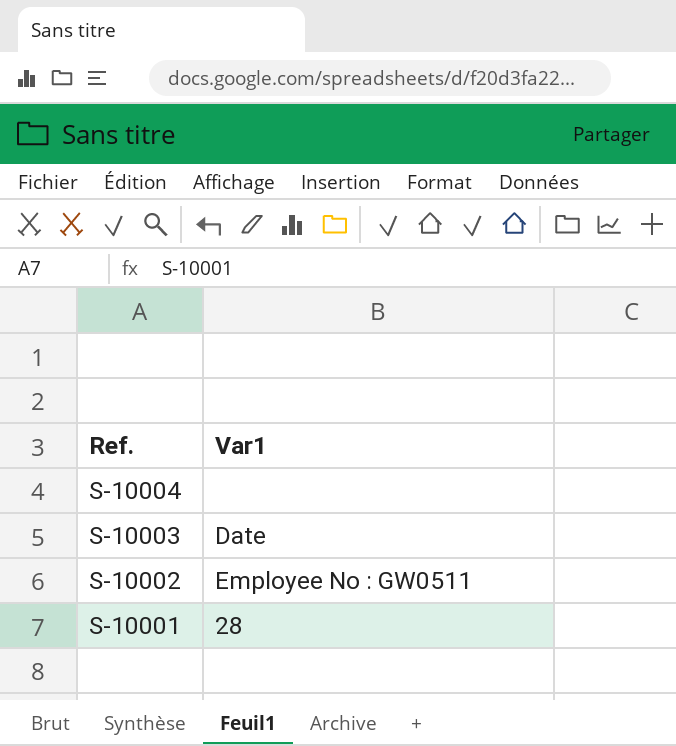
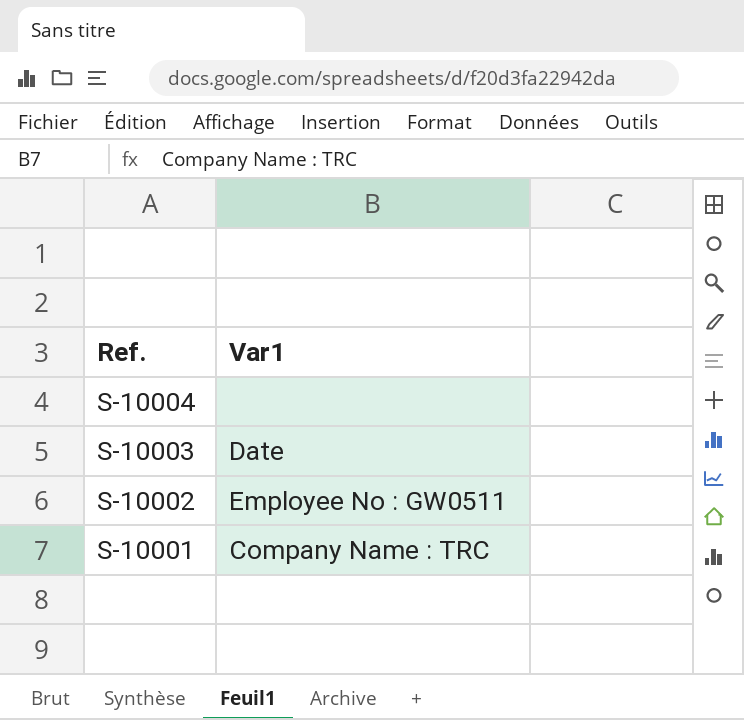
S-10001 | Var1: 28 -> Company Name : TRC

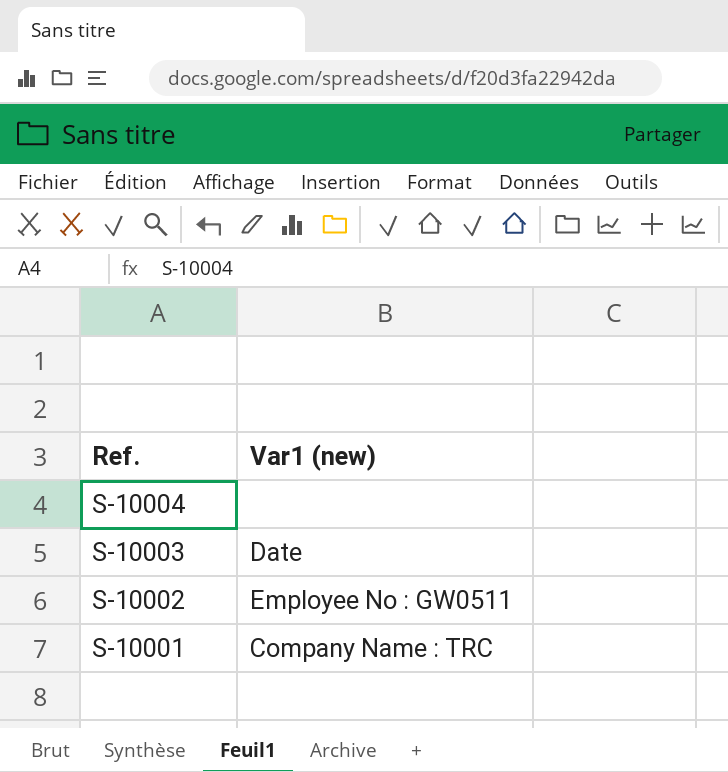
column name: Var1 -> Var1 (new)

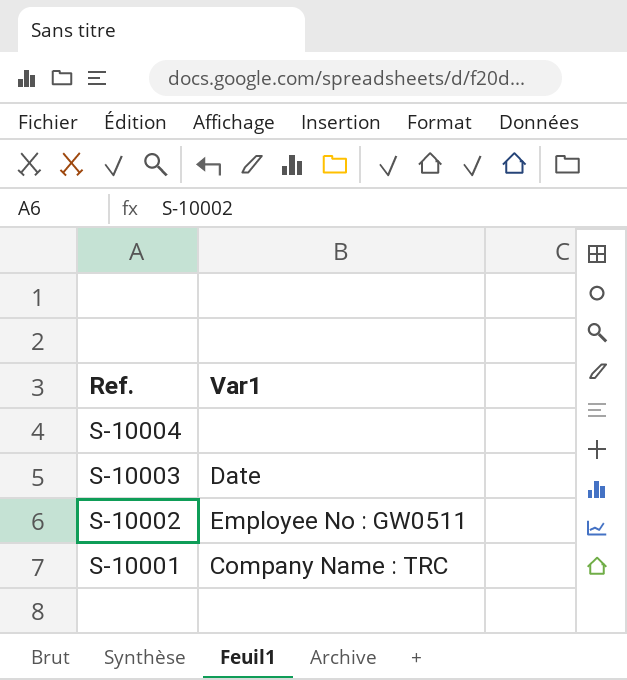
column name: Var1 (new) -> Var1

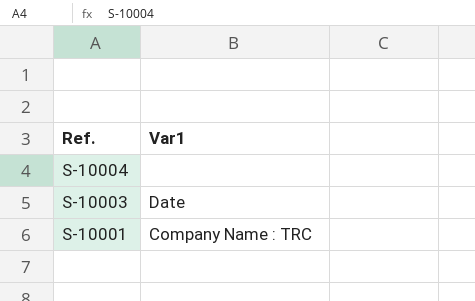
row S-10002: Employee No : GW0511 -> none

